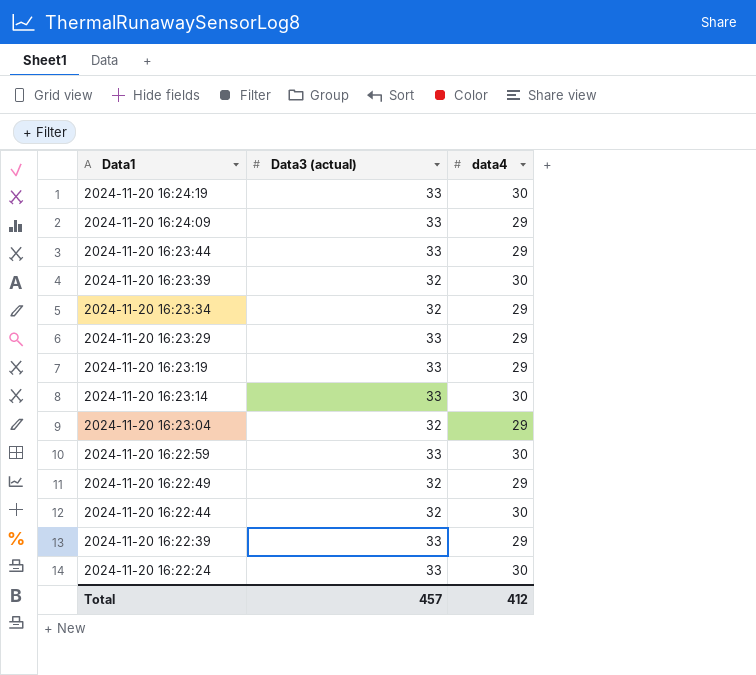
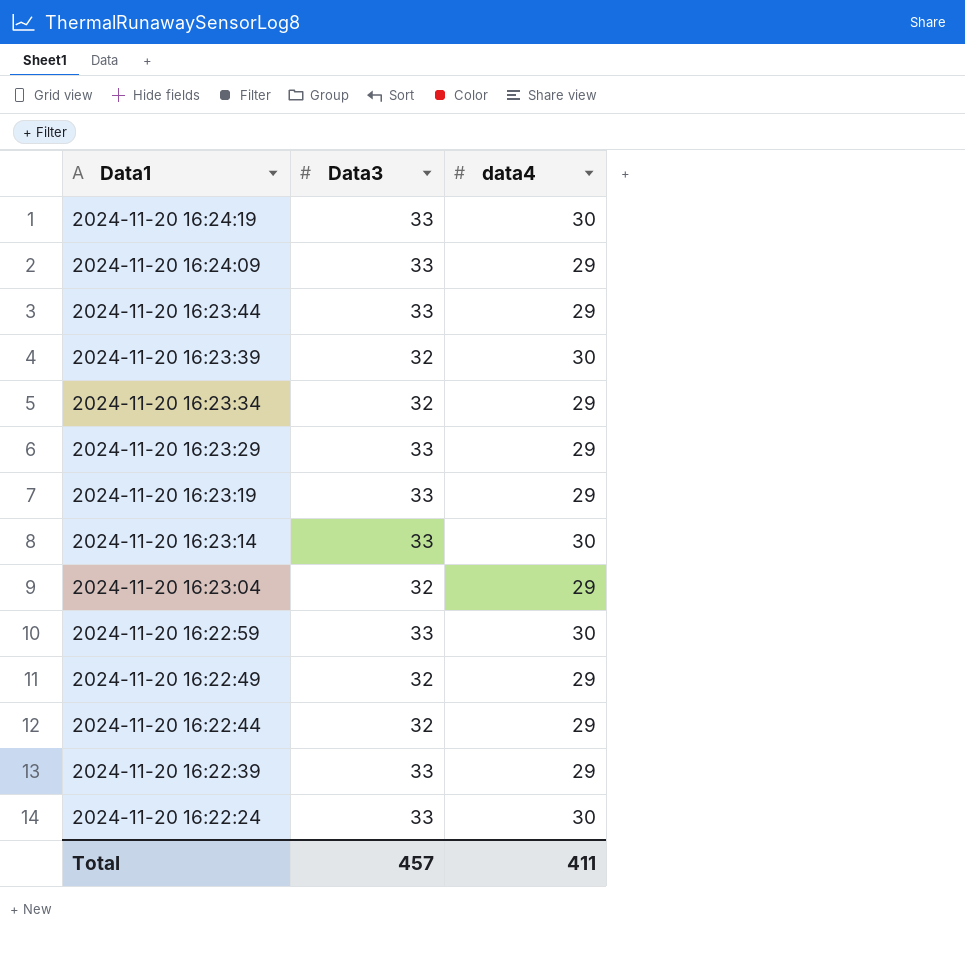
column name: Data3 (actual) -> Data3
2024-11-20 16:22:44 | data4: 30 -> 29
Total | data4: 412 -> 411

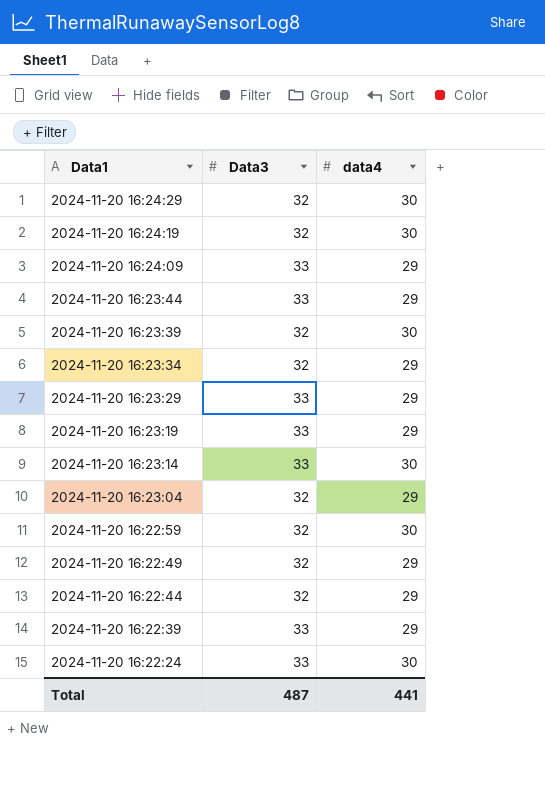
row 2024-11-20 16:24:29: none -> 32 | 30
2024-11-20 16:24:19 | Data3: 33 -> 32
2024-11-20 16:22:59 | Data3: 33 -> 32
Total | Data3: 457 -> 487
Total | data4: 411 -> 441

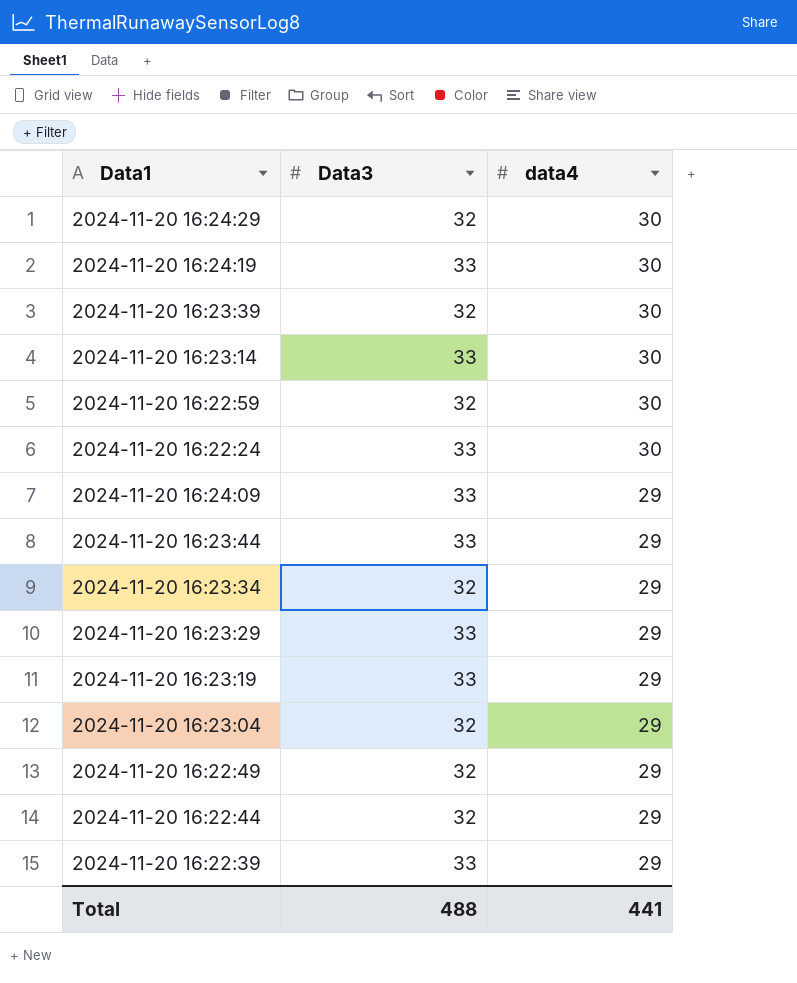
row order: Data1 descending -> data4 descending
2024-11-20 16:24:19 | Data3: 32 -> 33
Total | Data3: 487 -> 488

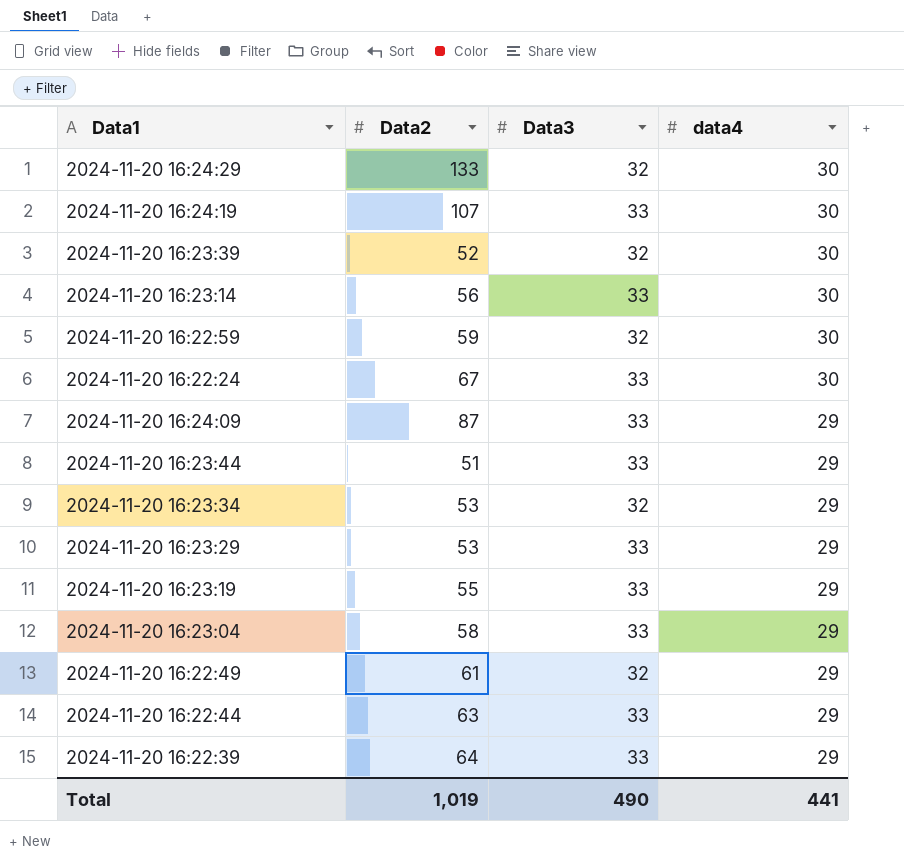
column Data2 | position: none -> 2
2024-11-20 16:23:04 | Data3: 32 -> 33
2024-11-20 16:22:44 | Data3: 32 -> 33
Total | Data3: 488 -> 490

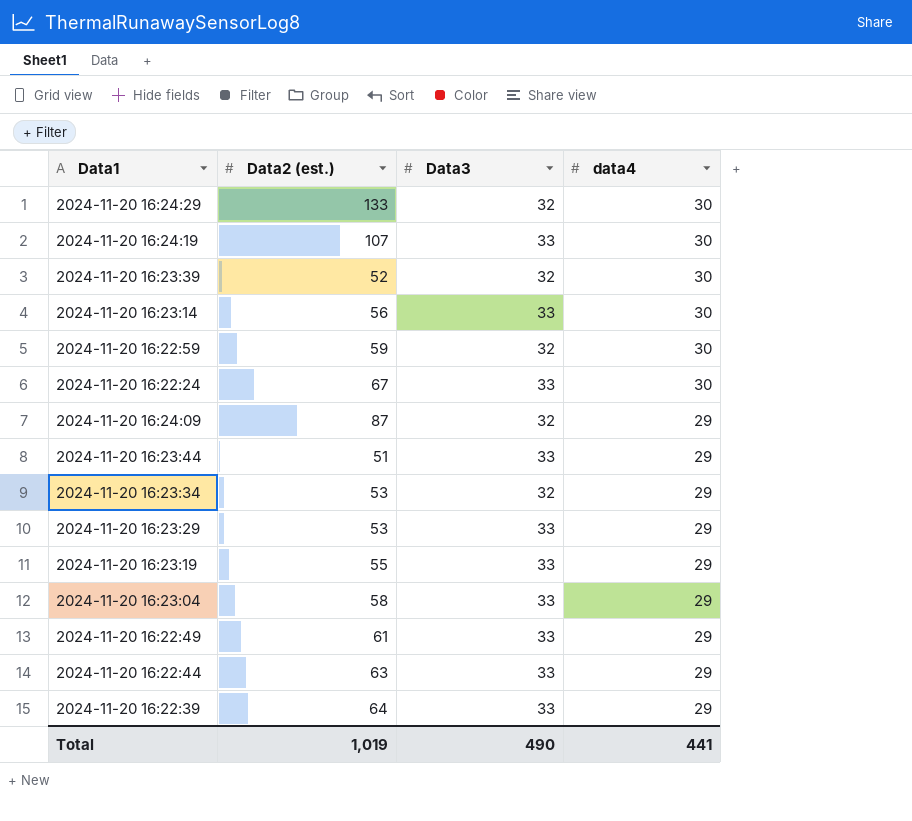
column name: Data2 -> Data2 (est.)
2024-11-20 16:24:09 | Data3: 33 -> 32
2024-11-20 16:22:49 | Data3: 32 -> 33

